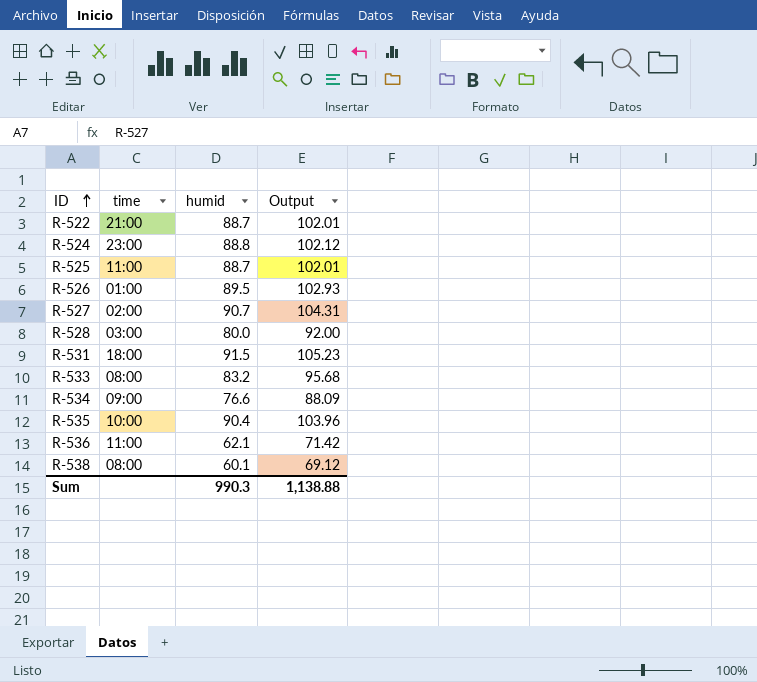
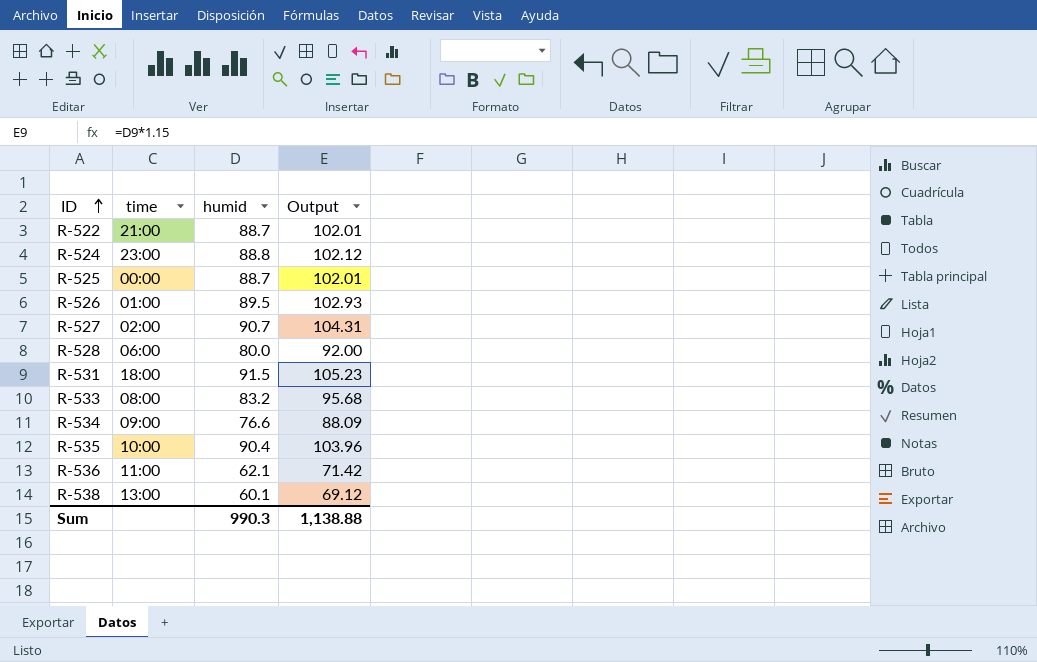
R-525 | time: 11:00 -> 00:00
R-528 | time: 03:00 -> 06:00
R-538 | time: 08:00 -> 13:00

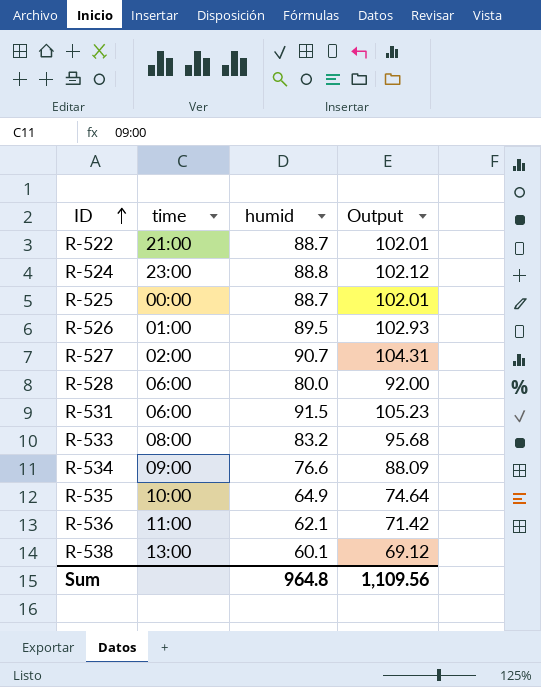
R-531 | time: 18:00 -> 06:00
R-535 | humid: 90.4 -> 64.9
R-535 | Output: 103.96 -> 74.64
Sum | humid: 990.3 -> 964.8
Sum | Output: 1,138.88 -> 1,109.56

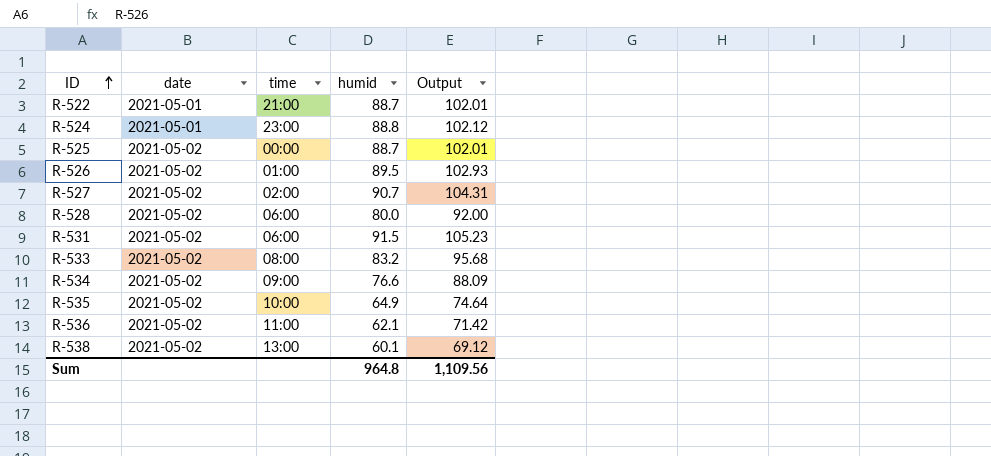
column date | position: none -> 2

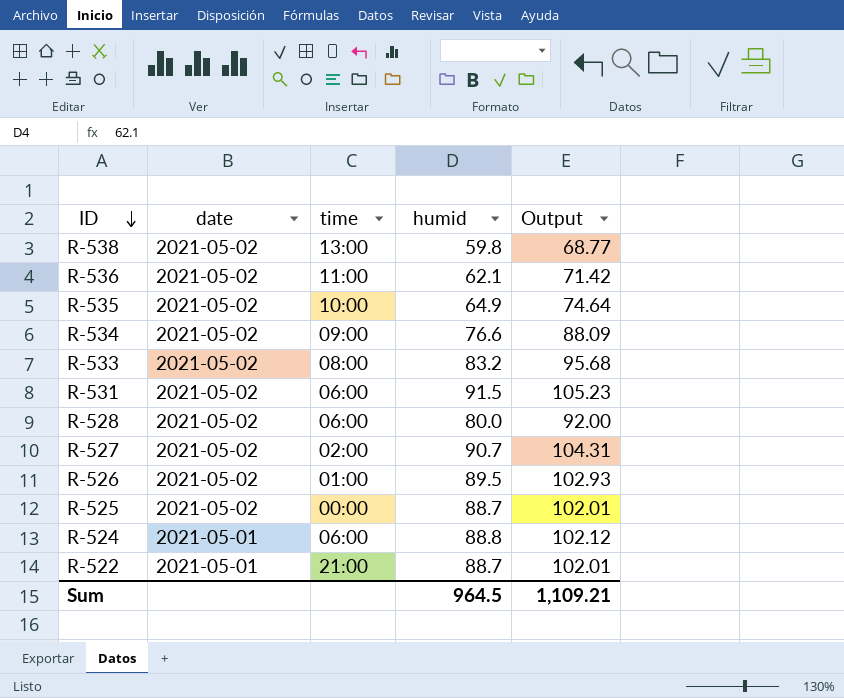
row order: ID ascending -> ID descending
R-538 | humid: 60.1 -> 59.8
R-538 | Output: 69.12 -> 68.77
R-524 | time: 23:00 -> 06:00
Sum | humid: 964.8 -> 964.5
Sum | Output: 1,109.56 -> 1,109.21

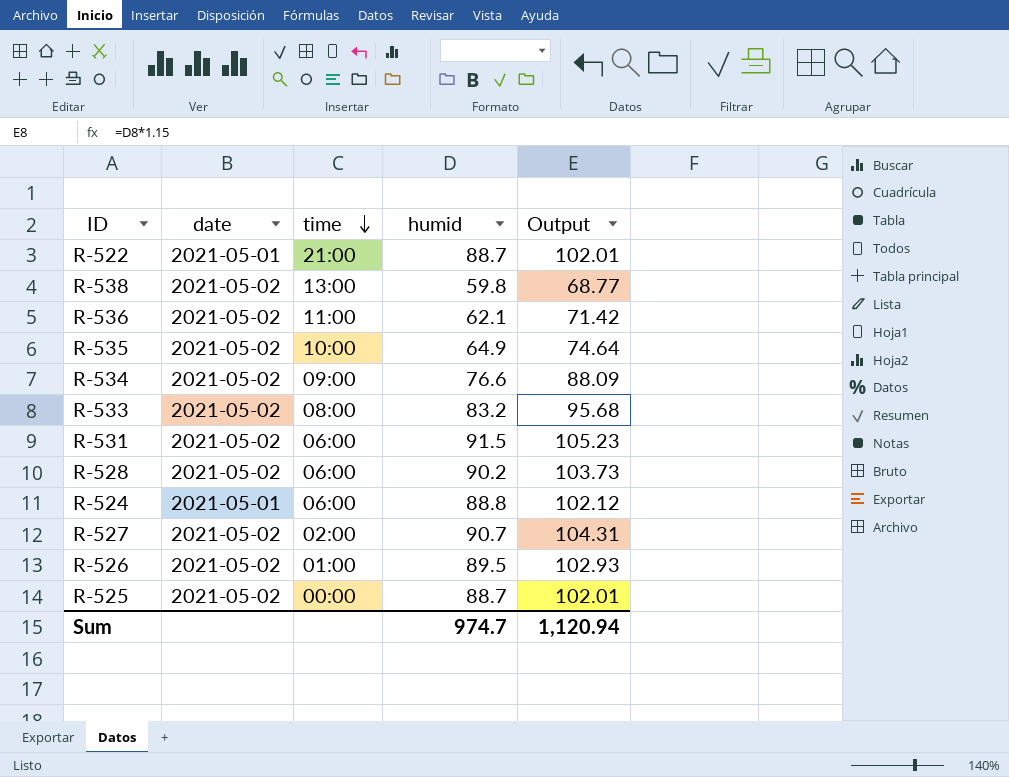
row order: ID descending -> time descending
R-528 | humid: 80.0 -> 90.2
R-528 | Output: 92.00 -> 103.73
Sum | humid: 964.5 -> 974.7
Sum | Output: 1,109.21 -> 1,120.94

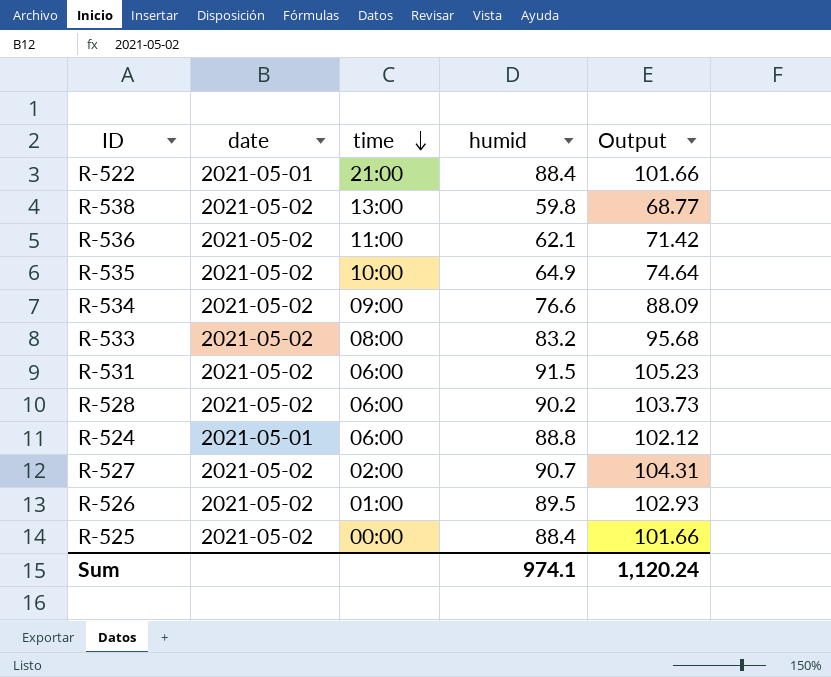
R-522 | humid: 88.7 -> 88.4
R-522 | Output: 102.01 -> 101.66
R-525 | humid: 88.7 -> 88.4
R-525 | Output: 102.01 -> 101.66
Sum | humid: 974.7 -> 974.1
Sum | Output: 1,120.94 -> 1,120.24

